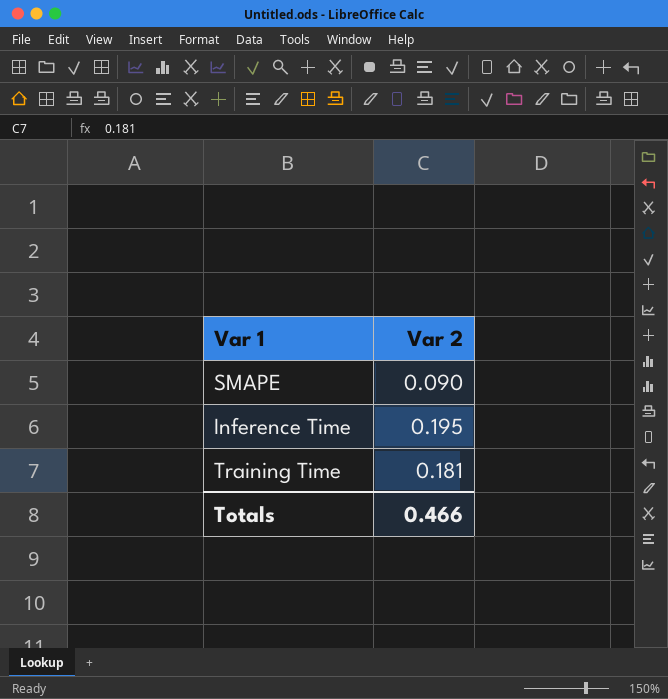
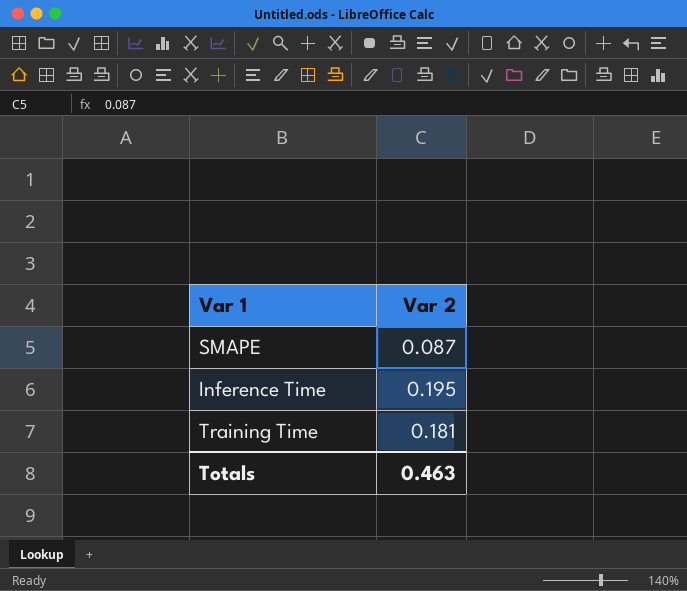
SMAPE | Var 2: 0.090 -> 0.087
Totals | Var 2: 0.466 -> 0.463

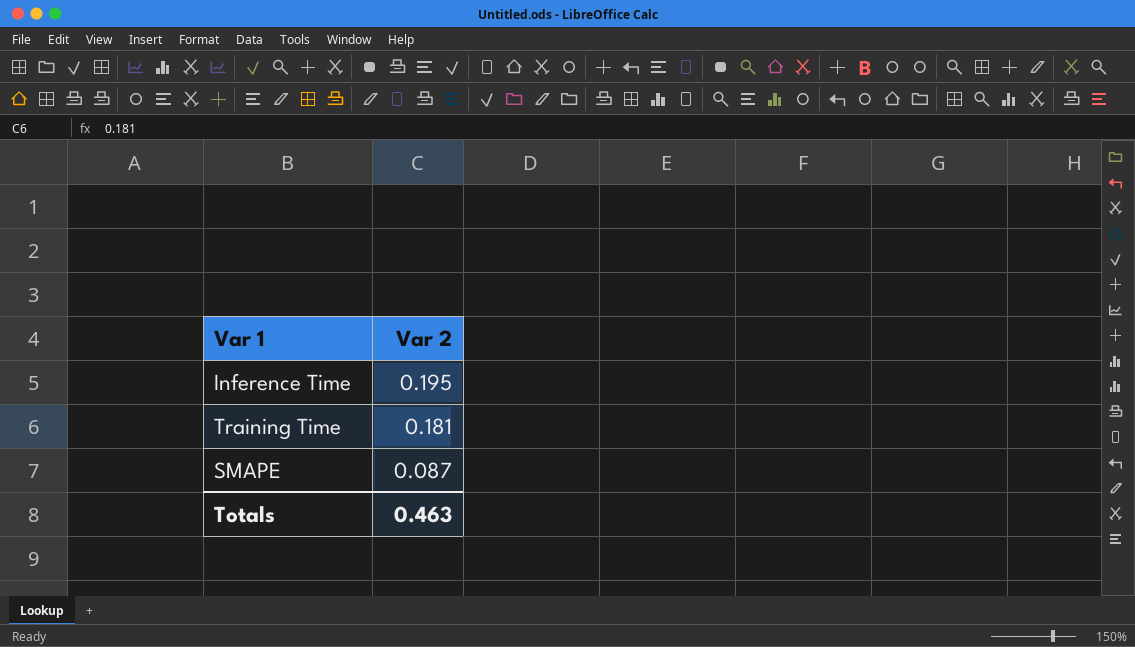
row order: none -> Var 2 descending

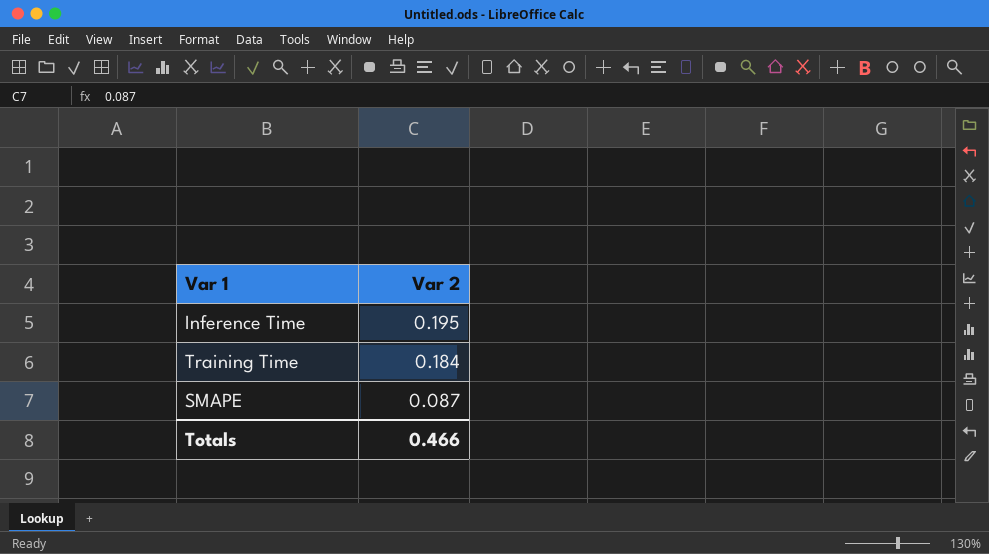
Training Time | Var 2: 0.181 -> 0.184
Totals | Var 2: 0.463 -> 0.466

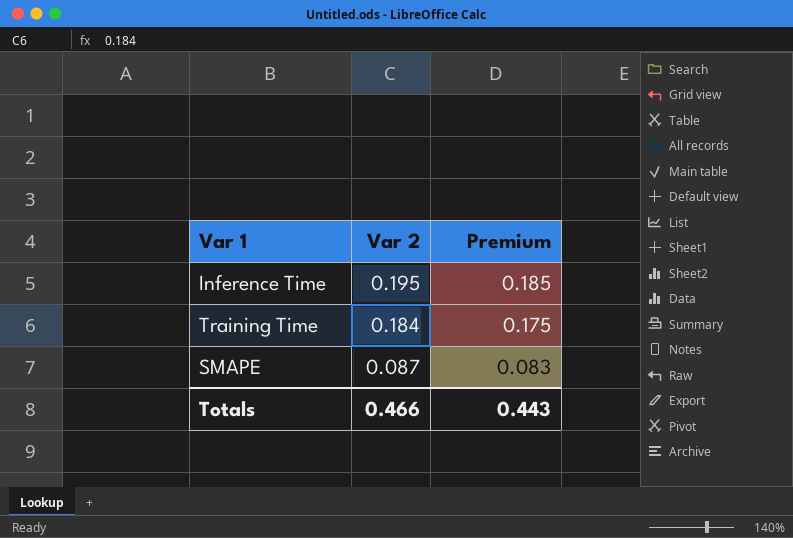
column Premium | formula: none -> [Var 2] * 0.95

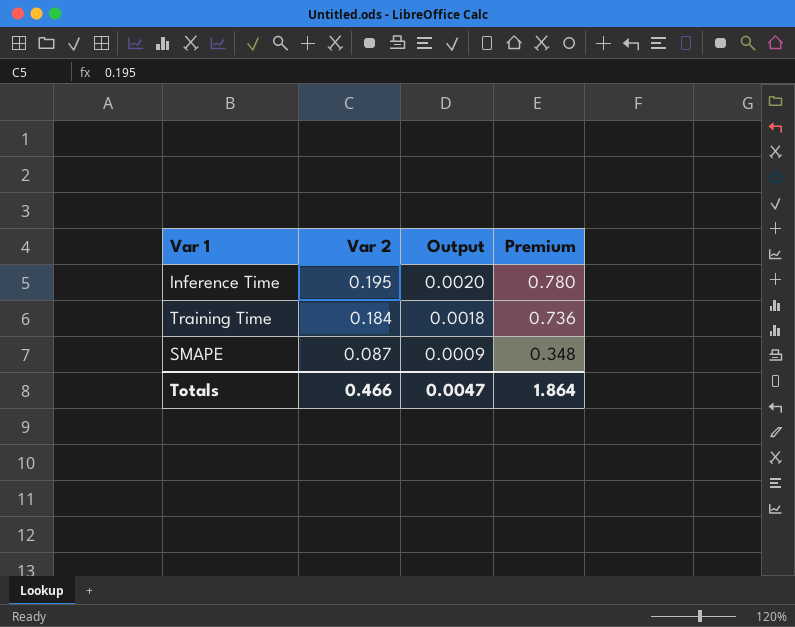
column Output | formula: none -> [Var 2] * 0.01
column Premium | formula: [Var 2] * 0.95 -> [Var 2] * 4
Totals | Premium: 0.443 -> 1.864

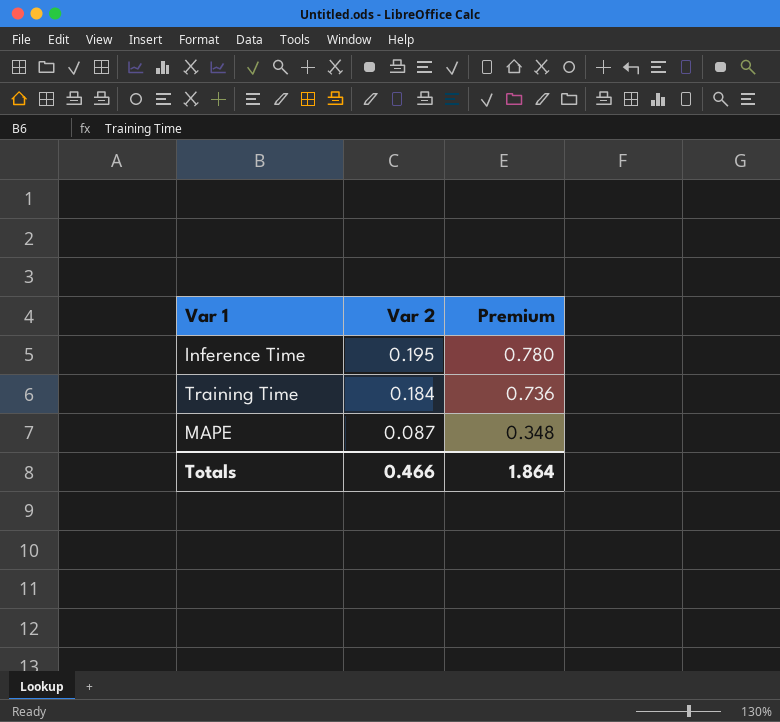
column Output | formula: [Var 2] * 0.01 -> none
row SMAPE: 0.087 | 0.0009 | 0.348 -> none
row MAPE: none -> 0.087 | 0.348

